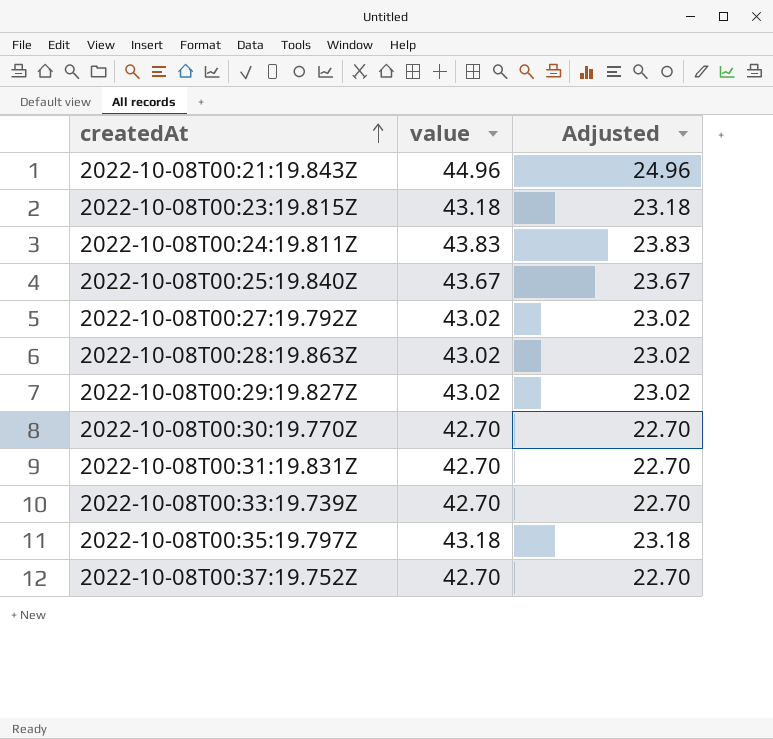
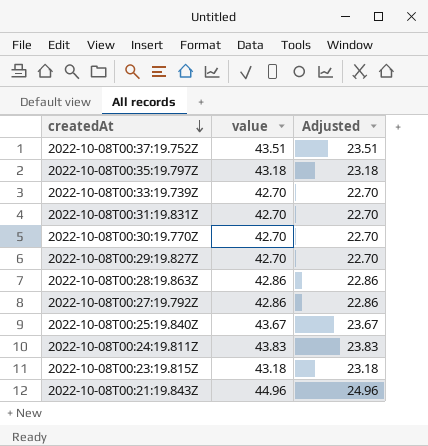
row order: createdAt ascending -> createdAt descending
2022-10-08T00:37:19.752Z | value: 42.70 -> 43.51
2022-10-08T00:37:19.752Z | Adjusted: 22.70 -> 23.51
2022-10-08T00:29:19.827Z | value: 43.02 -> 42.70
2022-10-08T00:29:19.827Z | Adjusted: 23.02 -> 22.70
2022-10-08T00:28:19.863Z | value: 43.02 -> 42.86
2022-10-08T00:28:19.863Z | Adjusted: 23.02 -> 22.86
2022-10-08T00:27:19.792Z | value: 43.02 -> 42.86
2022-10-08T00:27:19.792Z | Adjusted: 23.02 -> 22.86

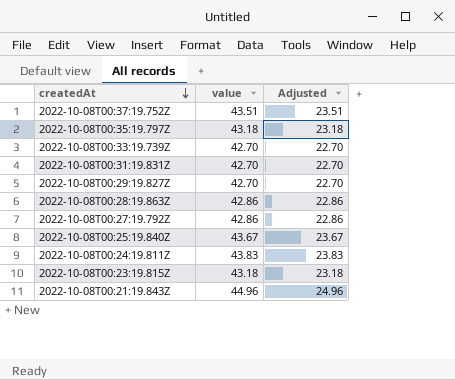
row 2022-10-08T00:30:19.770Z: 42.70 | 22.70 -> none

